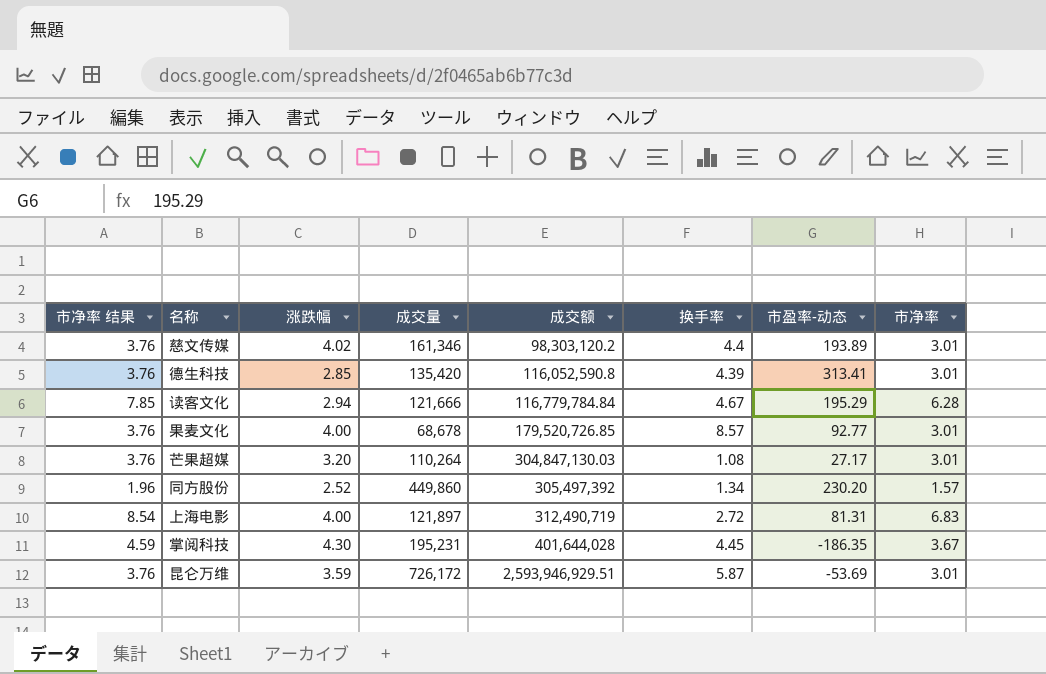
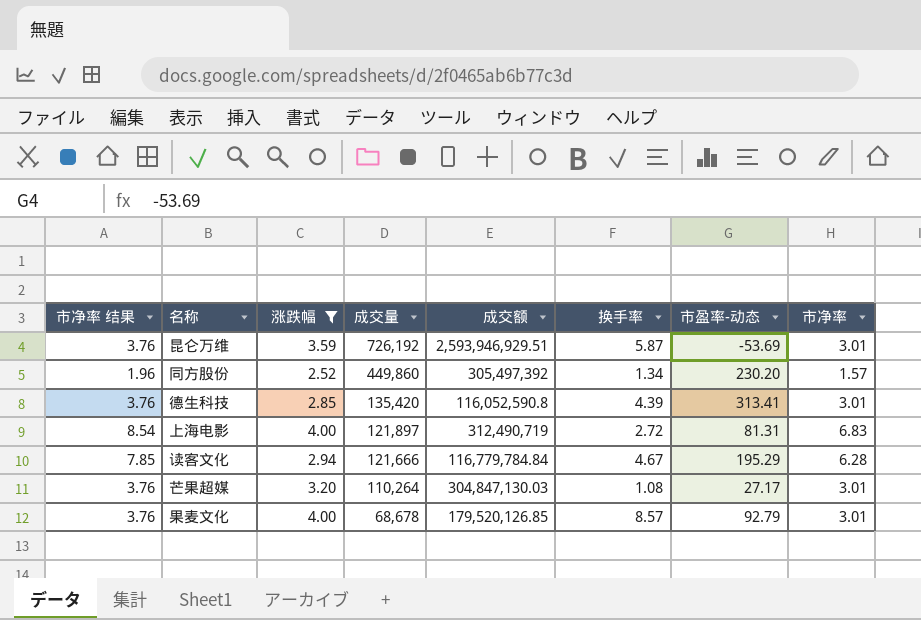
filter: none -> 涨跌幅 <= 4.00
row order: 成交额 ascending -> 成交量 descending
昆仑万维 | 成交量: 726,172 -> 726,192
果麦文化 | 成交额: 179,520,726.85 -> 179,520,126.85
果麦文化 | 市盈率-动态: 92.77 -> 92.79

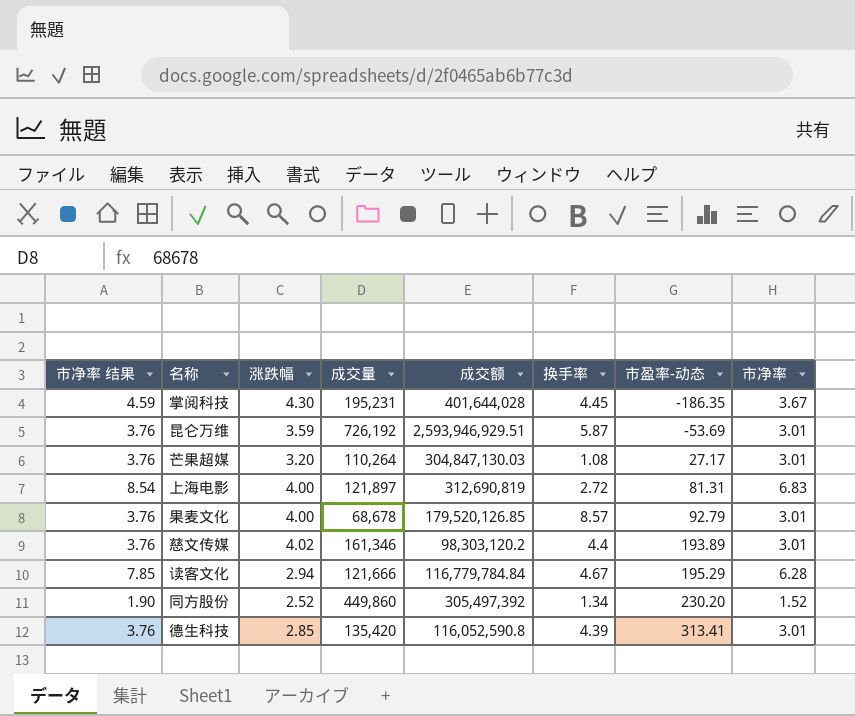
filter: 涨跌幅 <= 4.00 -> none
row order: 成交量 descending -> 市盈率-动态 ascending
上海电影 | 成交额: 312,490,719 -> 312,690,819
同方股份 | 市净率 结果: 1.96 -> 1.90
同方股份 | 市净率: 1.57 -> 1.52

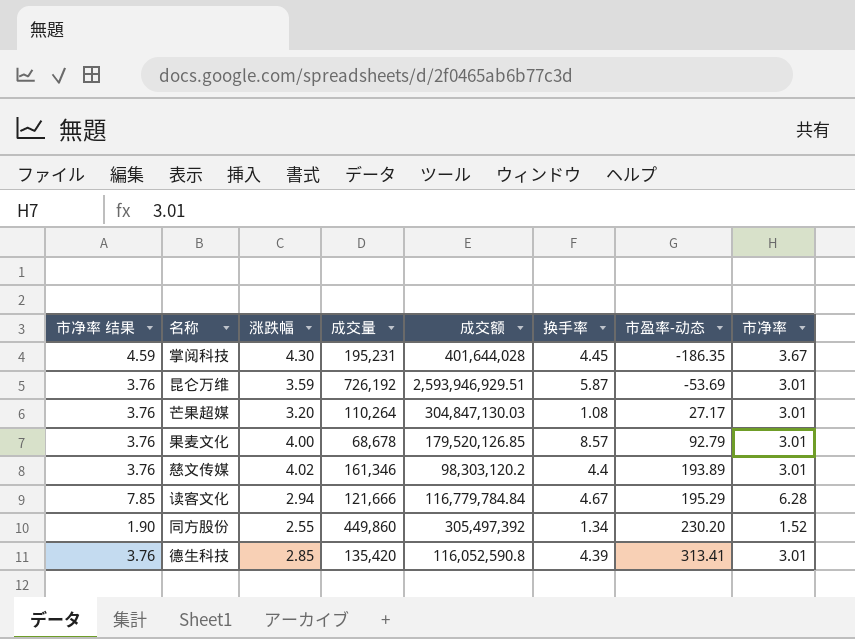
row 上海电影: 8.54 | 4.00 | 121,897 | 312,690,819 | 2.72 | 81.31 | 6.83 -> none
同方股份 | 涨跌幅: 2.52 -> 2.55

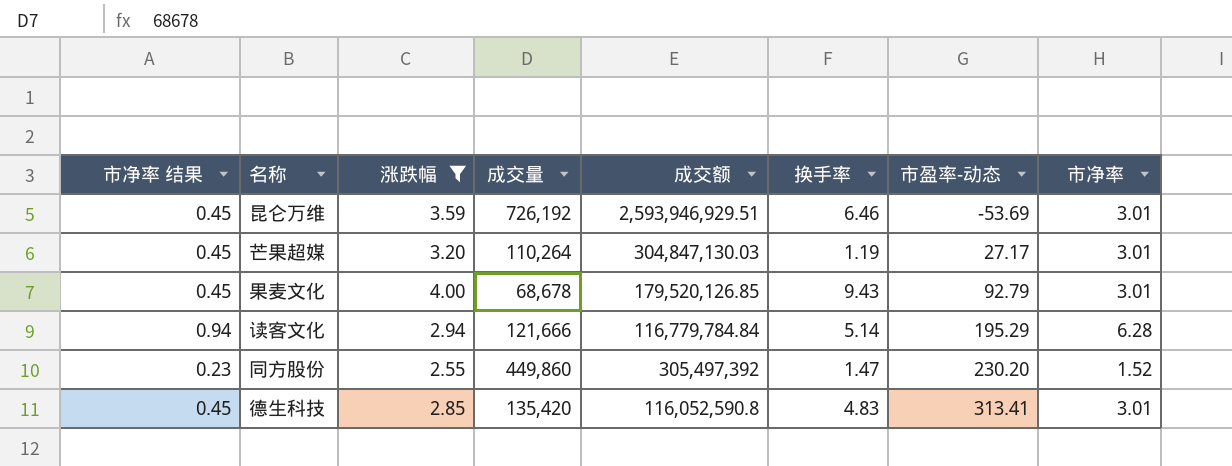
filter: none -> 涨跌幅 <= 4.00
column 市净率 结果 | formula: [市净率] * 1.25 -> [市净率] * 0.15
昆仑万维 | 换手率: 5.87 -> 6.46
芒果超媒 | 换手率: 1.08 -> 1.19
果麦文化 | 换手率: 8.57 -> 9.43
读客文化 | 换手率: 4.67 -> 5.14
同方股份 | 换手率: 1.34 -> 1.47
德生科技 | 换手率: 4.39 -> 4.83

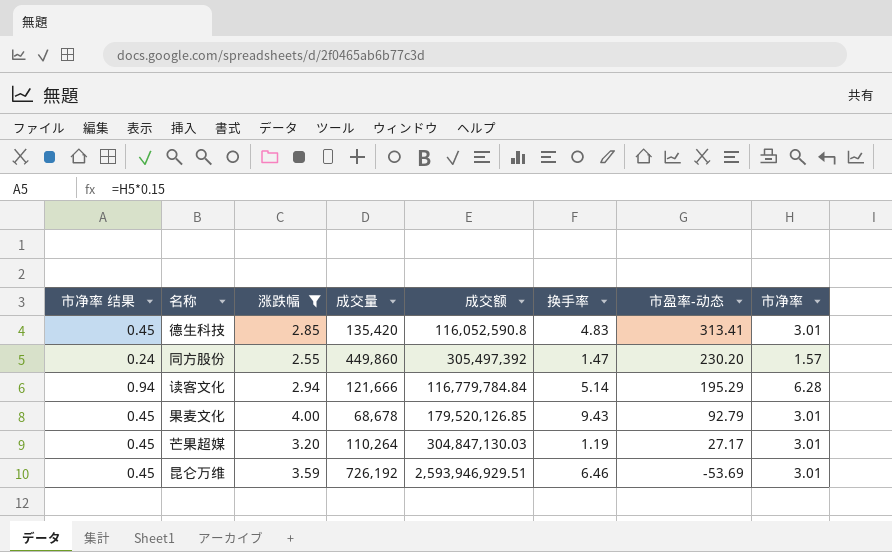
row order: 市盈率-动态 ascending -> 市盈率-动态 descending
同方股份 | 市净率 结果: 0.23 -> 0.24
同方股份 | 市净率: 1.52 -> 1.57

